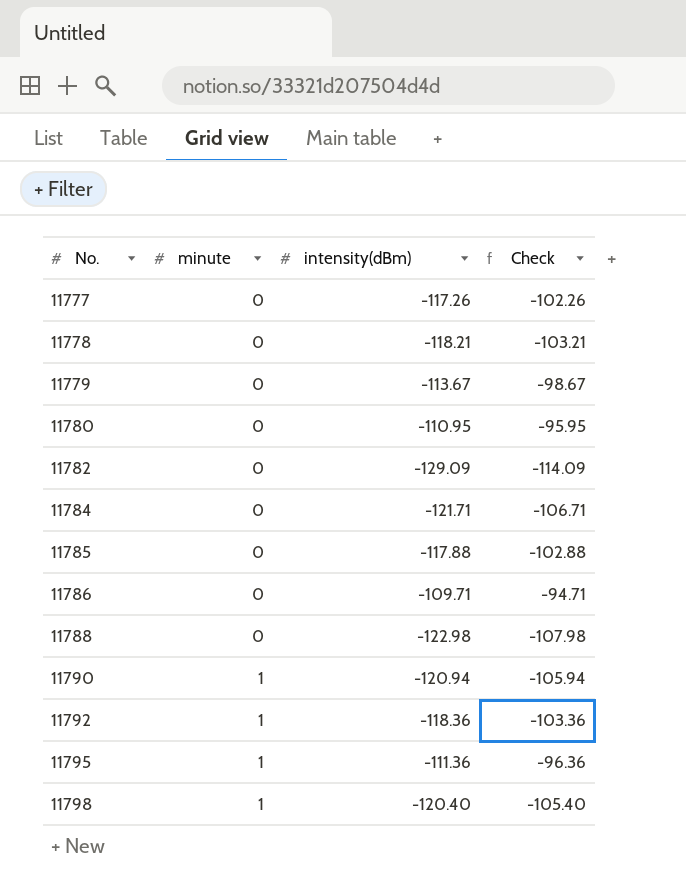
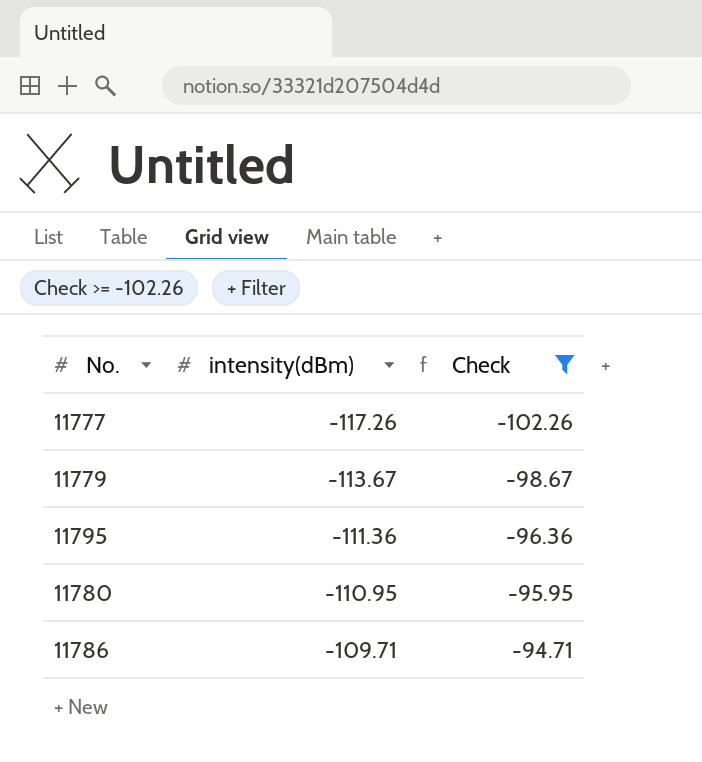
filter: none -> Check >= -102.26
row order: No. ascending -> intensity(dBm) ascending
column minute | position: 2 -> none

